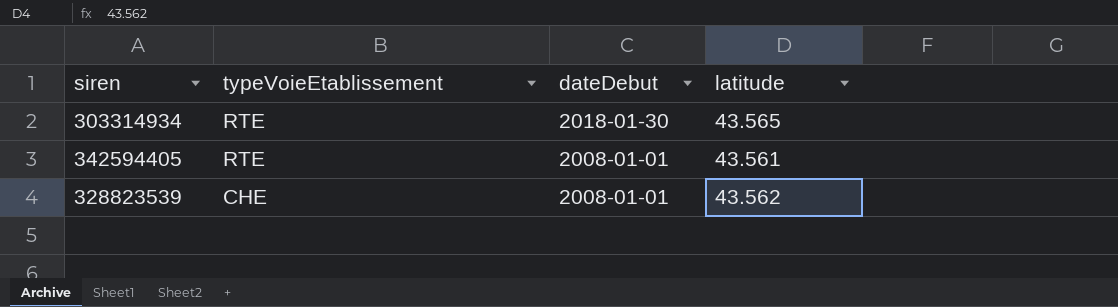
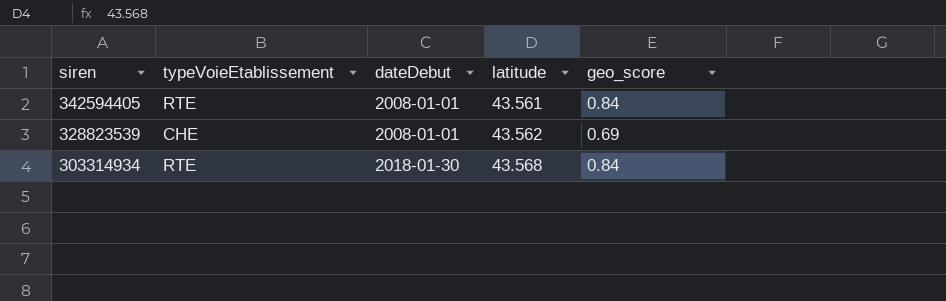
row order: typeVoieEtablissement descending -> siren descending
column geo_score | position: none -> 5
303314934 | latitude: 43.565 -> 43.568

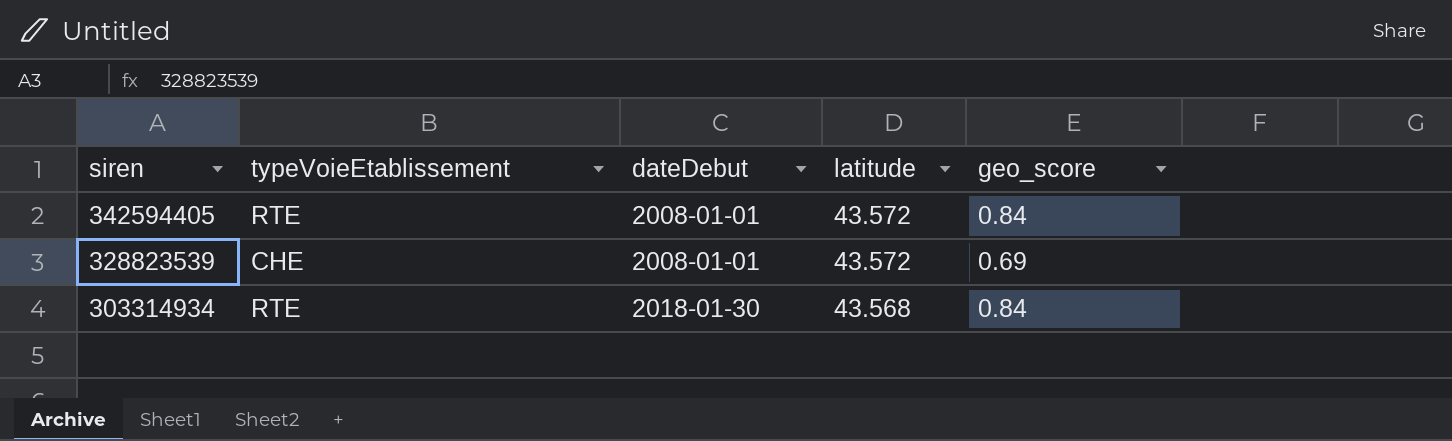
342594405 | latitude: 43.561 -> 43.572
328823539 | latitude: 43.562 -> 43.572

